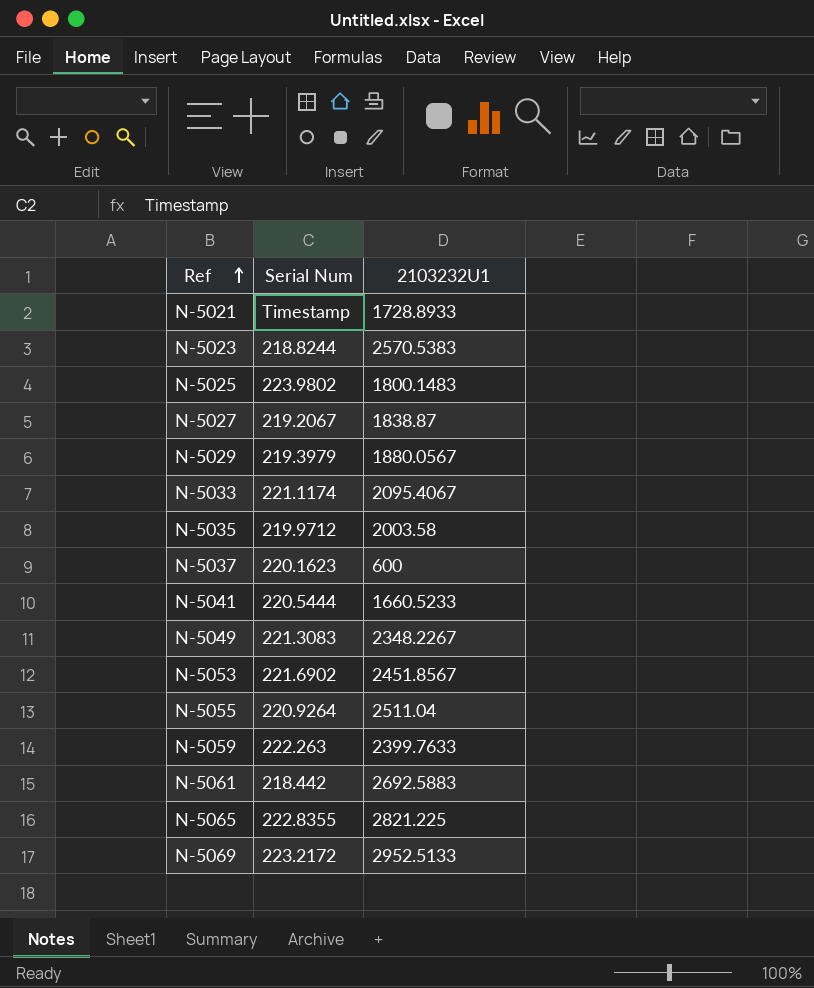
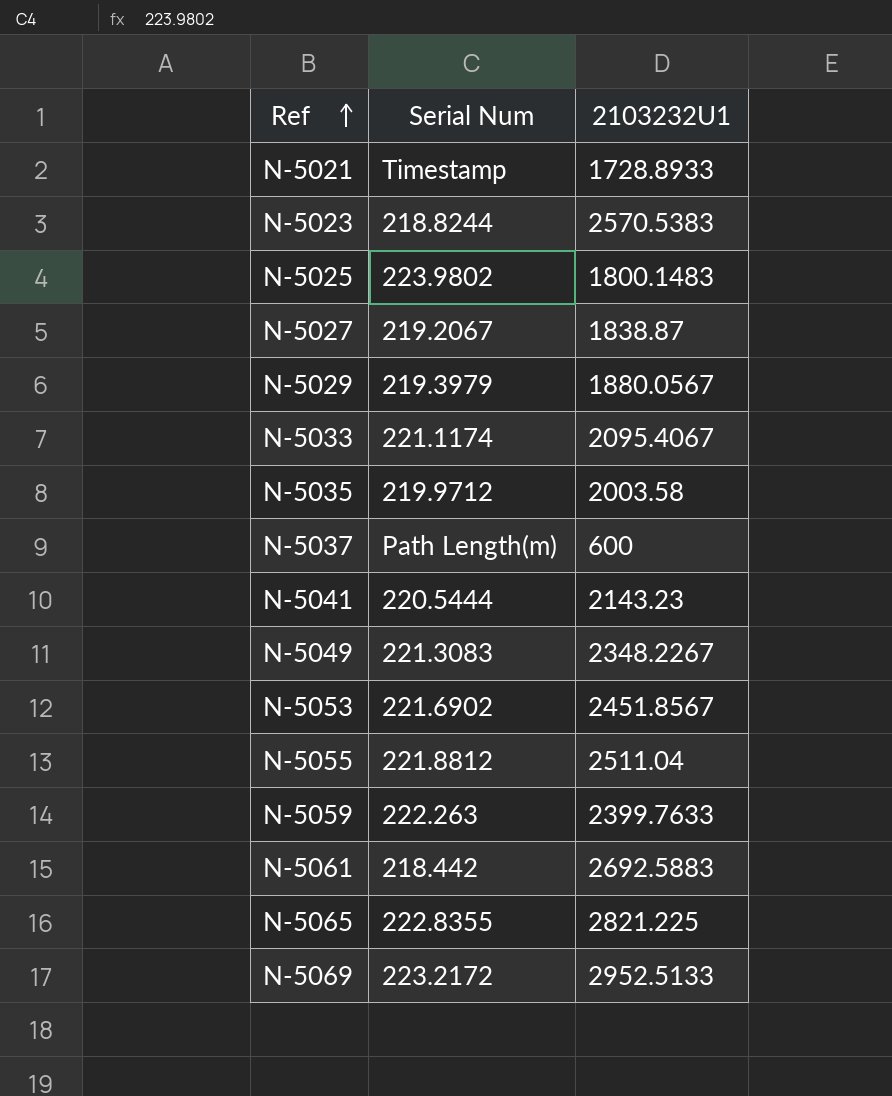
N-5037 | Serial Num: 220.1623 -> Path Length(m)
N-5041 | 2103232U1: 1660.5233 -> 2143.23
N-5055 | Serial Num: 220.9264 -> 221.8812

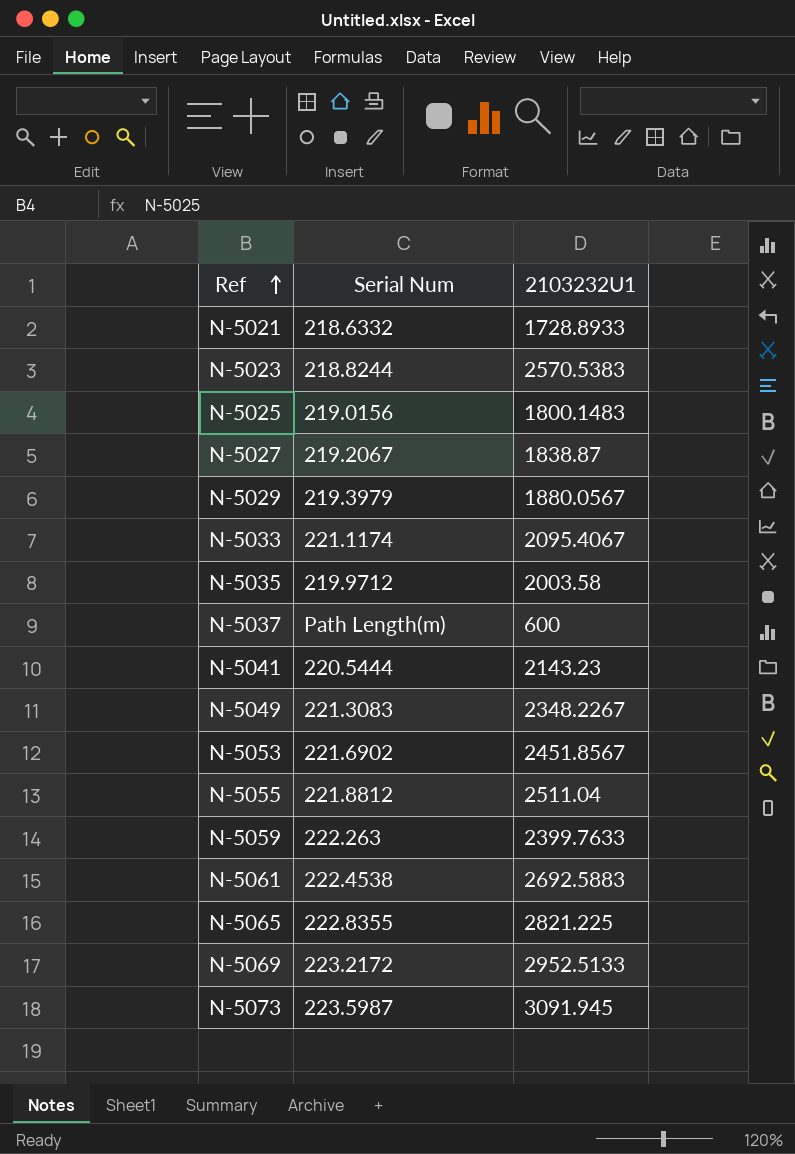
N-5021 | Serial Num: Timestamp -> 218.6332
N-5025 | Serial Num: 223.9802 -> 219.0156
N-5061 | Serial Num: 218.442 -> 222.4538
row N-5073: none -> 223.5987 | 3091.945

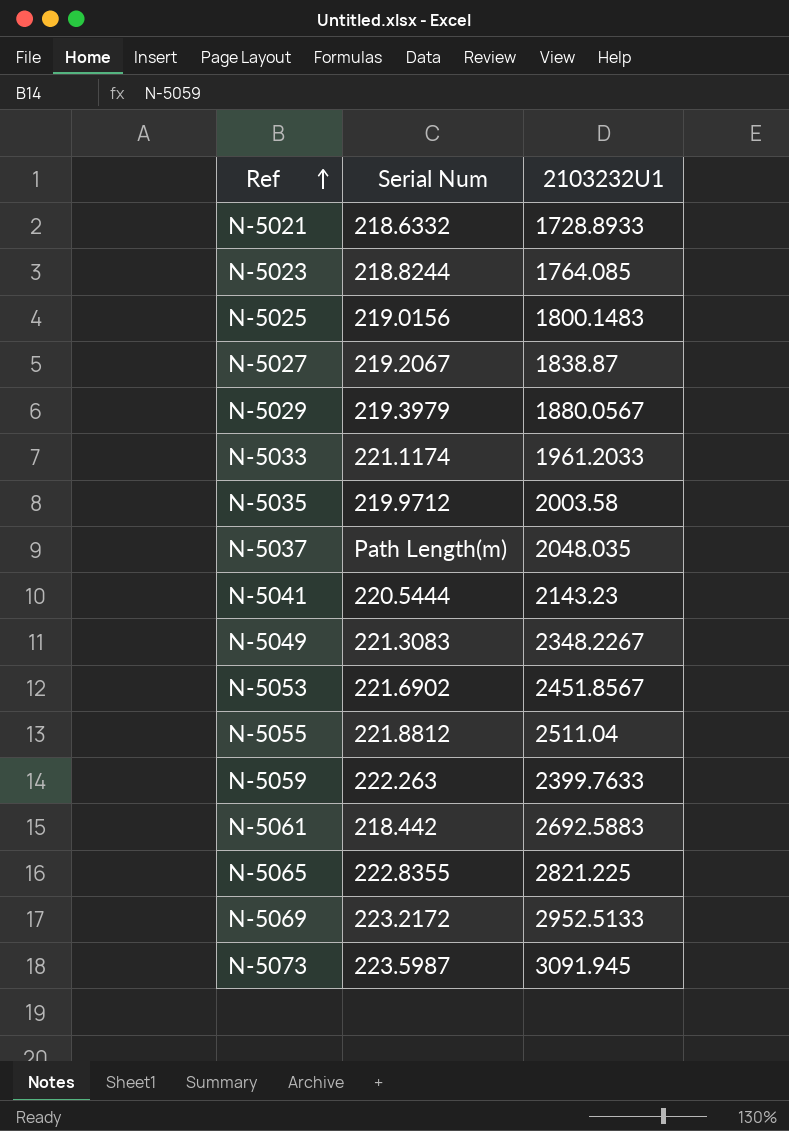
N-5023 | 2103232U1: 2570.5383 -> 1764.085
N-5033 | 2103232U1: 2095.4067 -> 1961.2033
N-5037 | 2103232U1: 600 -> 2048.035
N-5061 | Serial Num: 222.4538 -> 218.442

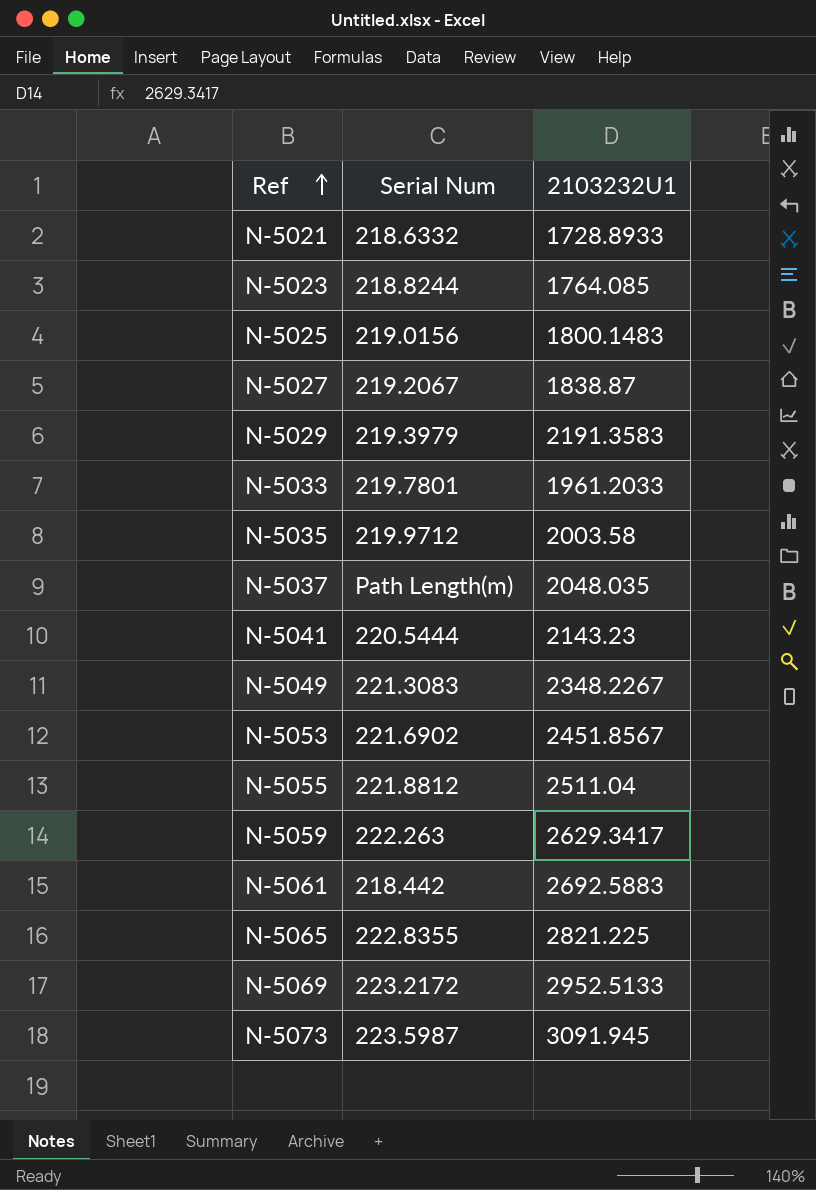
N-5029 | 2103232U1: 1880.0567 -> 2191.3583
N-5033 | Serial Num: 221.1174 -> 219.7801
N-5059 | 2103232U1: 2399.7633 -> 2629.3417

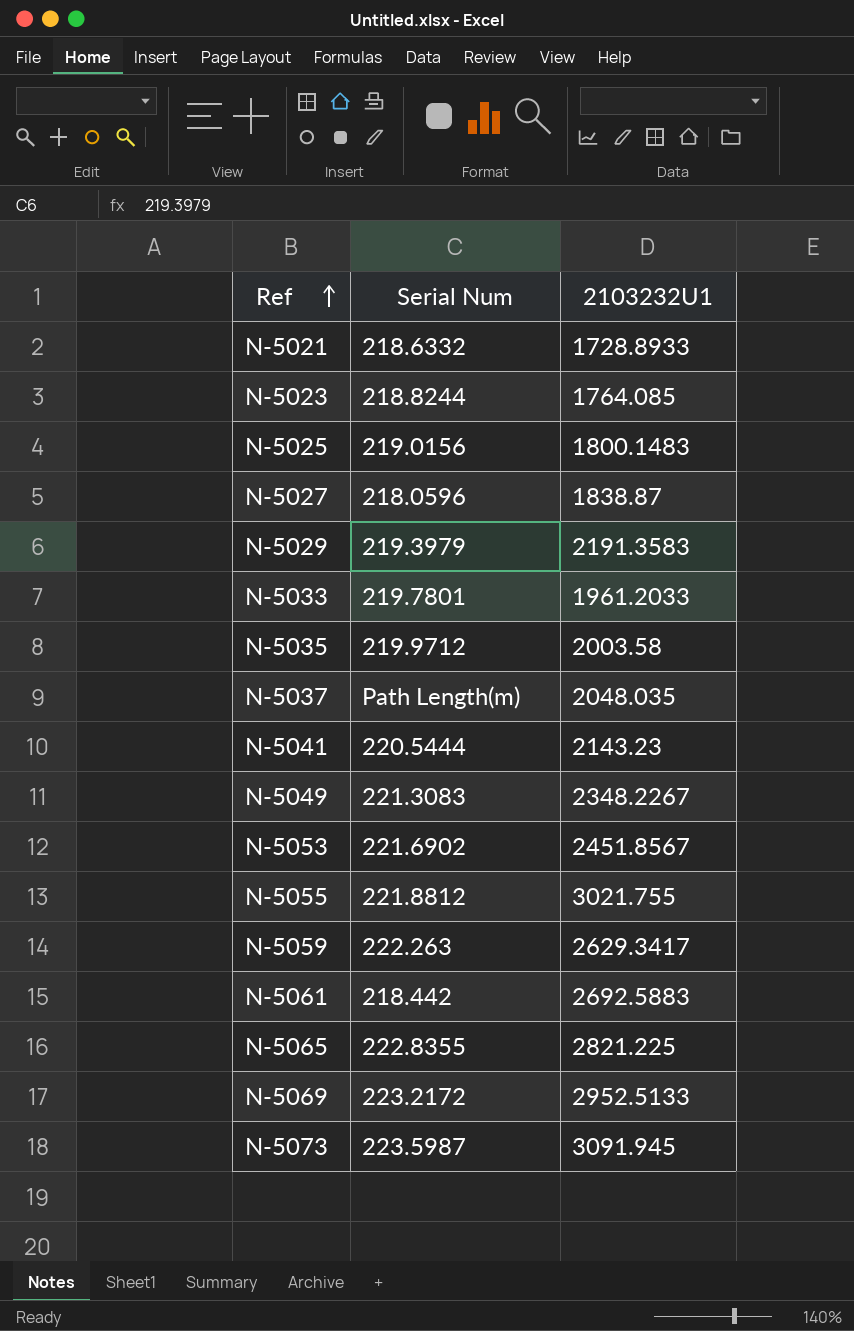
N-5027 | Serial Num: 219.2067 -> 218.0596
N-5055 | 2103232U1: 2511.04 -> 3021.755

